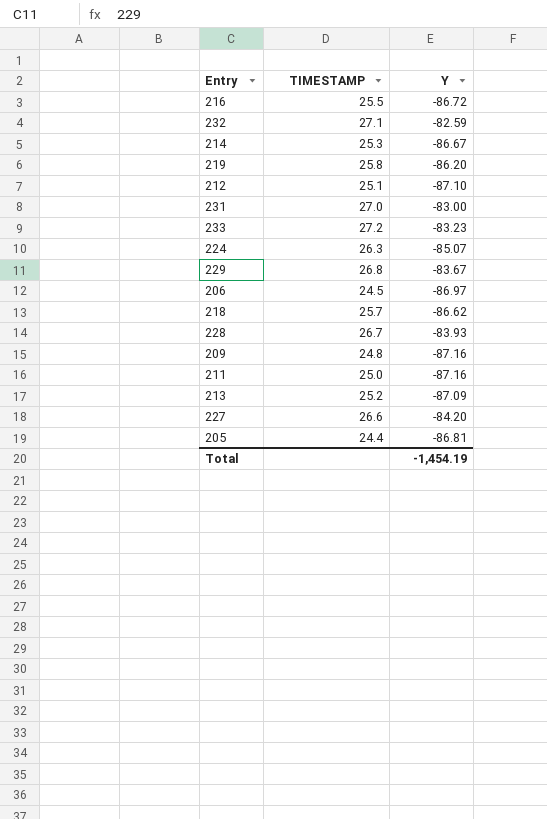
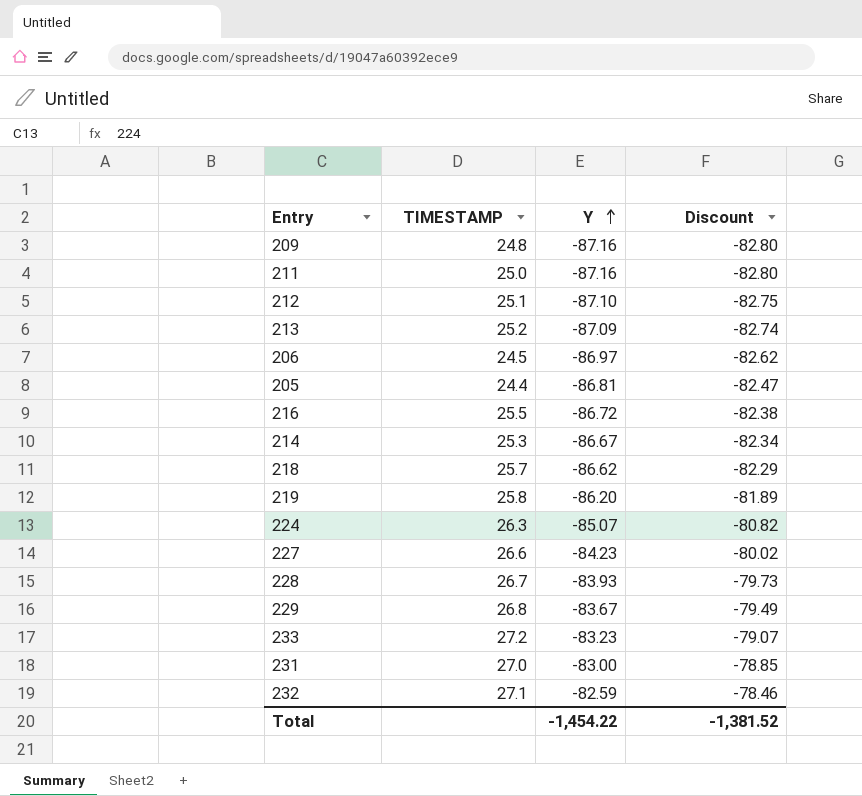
row order: none -> Y ascending
column Discount | formula: none -> [Y] * 0.95
227 | Y: -84.20 -> -84.23
Total | Y: -1,454.19 -> -1,454.22

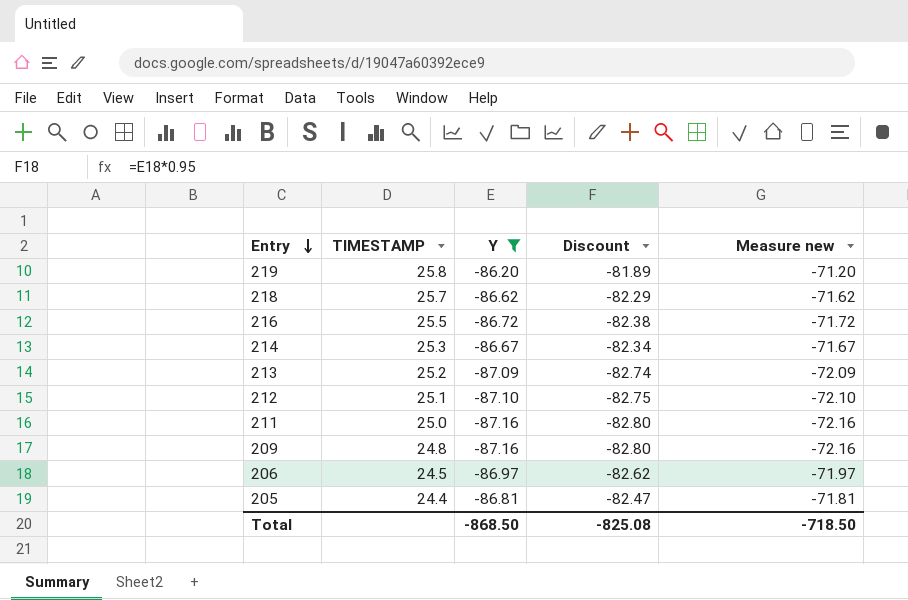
filter: none -> Y <= -86.20
row order: Y ascending -> Entry descending
column Measure new | formula: none -> [Y] + 15
Total | Y: -1,454.22 -> -868.50
Total | Discount: -1,381.52 -> -825.08

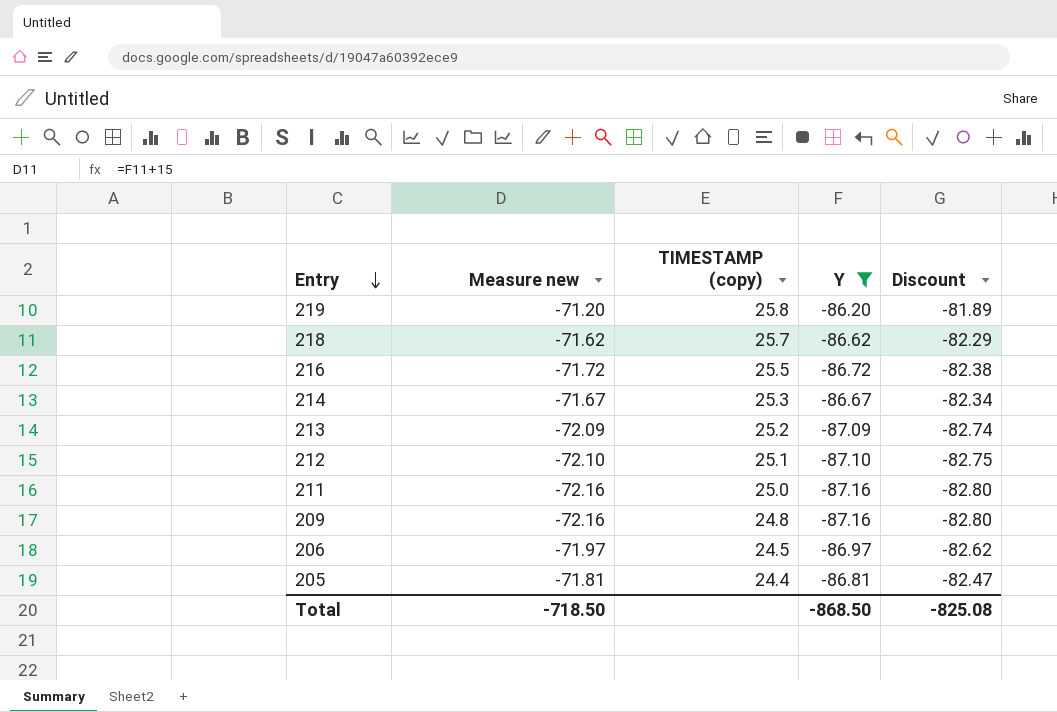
column Measure new | position: 5 -> 2
column name: TIMESTAMP -> TIMESTAMP (copy)

